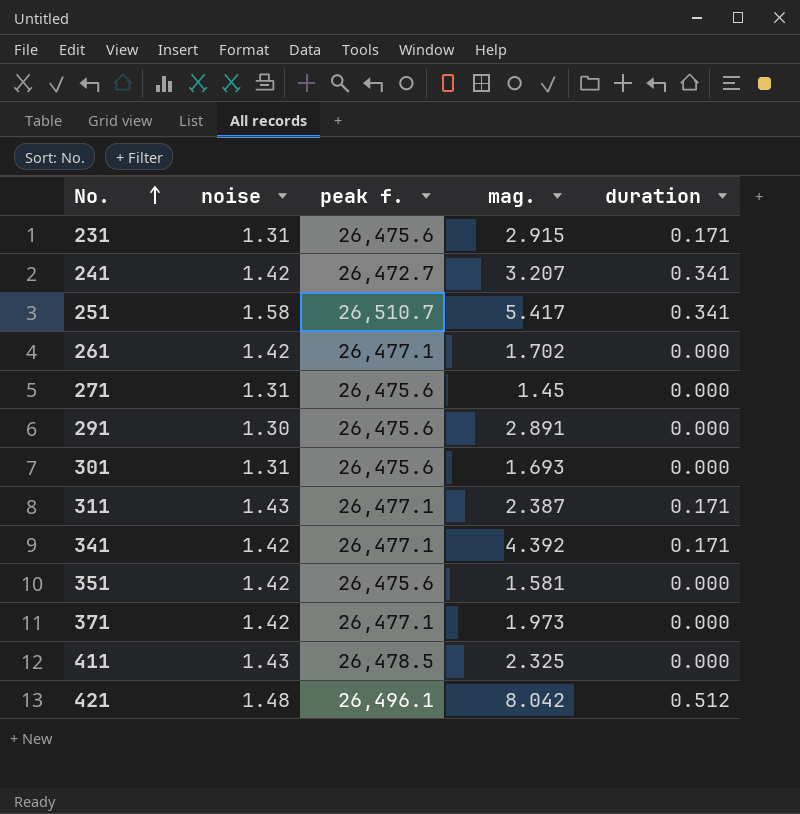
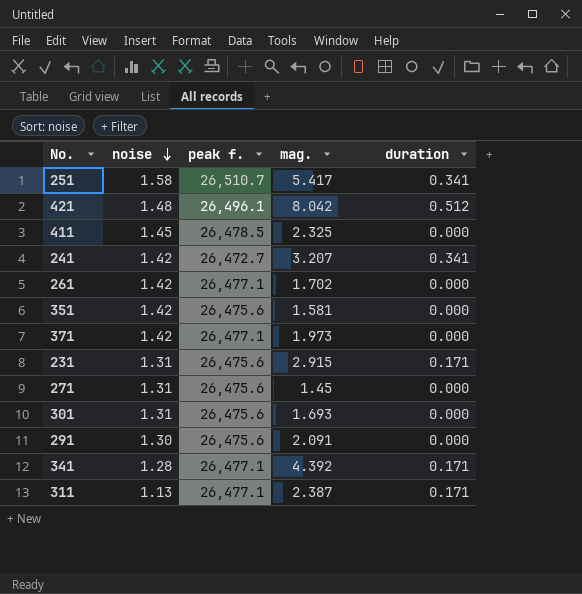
row order: No. ascending -> noise descending
411 | noise: 1.43 -> 1.45
291 | mag.: 2.891 -> 2.091
341 | noise: 1.42 -> 1.28
311 | noise: 1.43 -> 1.13

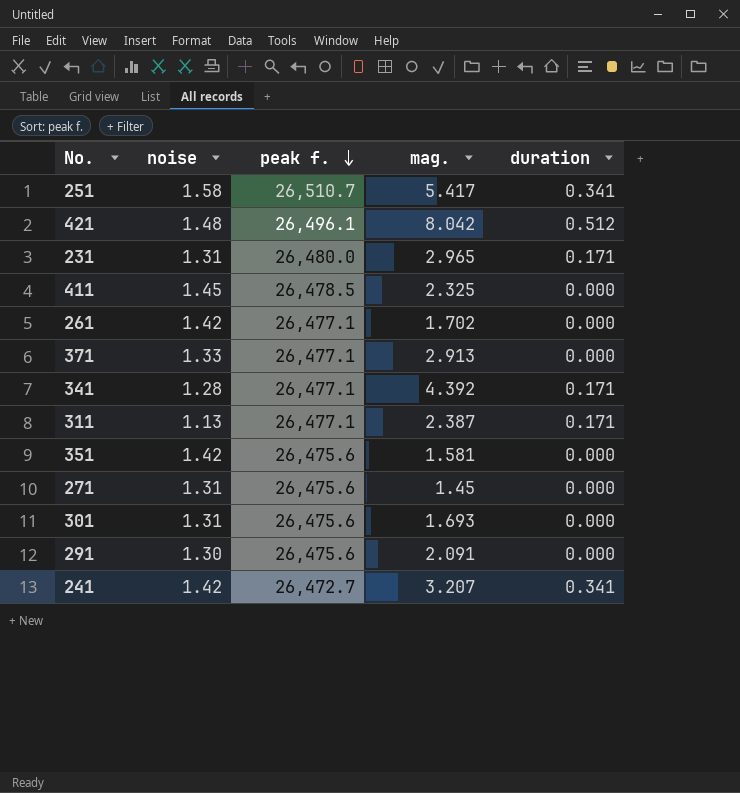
row order: noise descending -> peak f. descending
231 | peak f.: 26,475.6 -> 26,480.0
231 | mag.: 2.915 -> 2.965
371 | noise: 1.42 -> 1.33
371 | mag.: 1.973 -> 2.913

